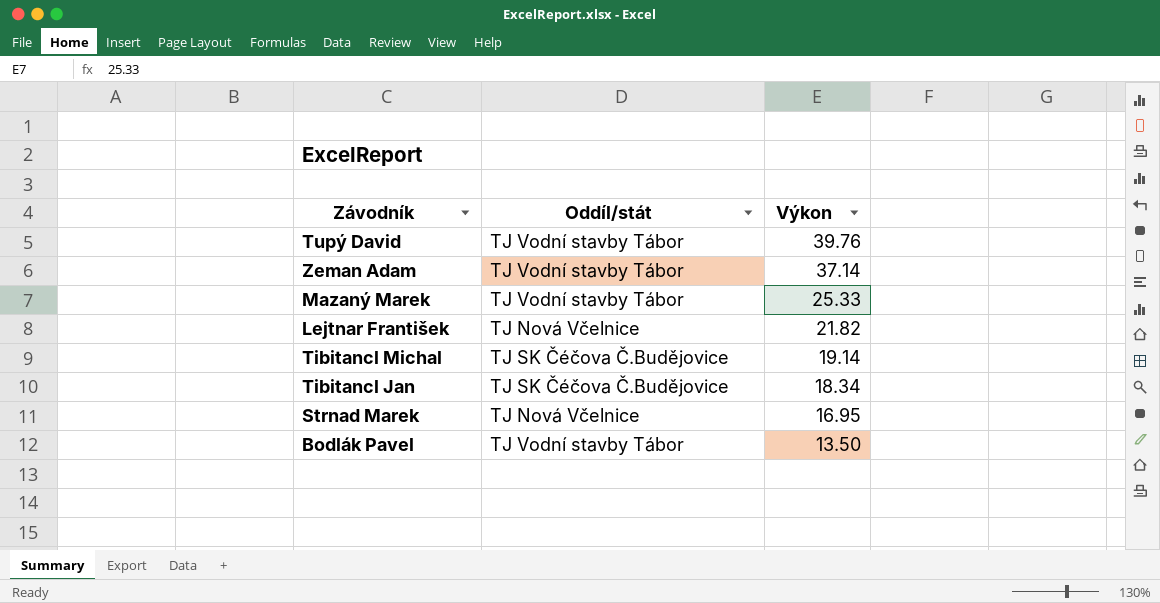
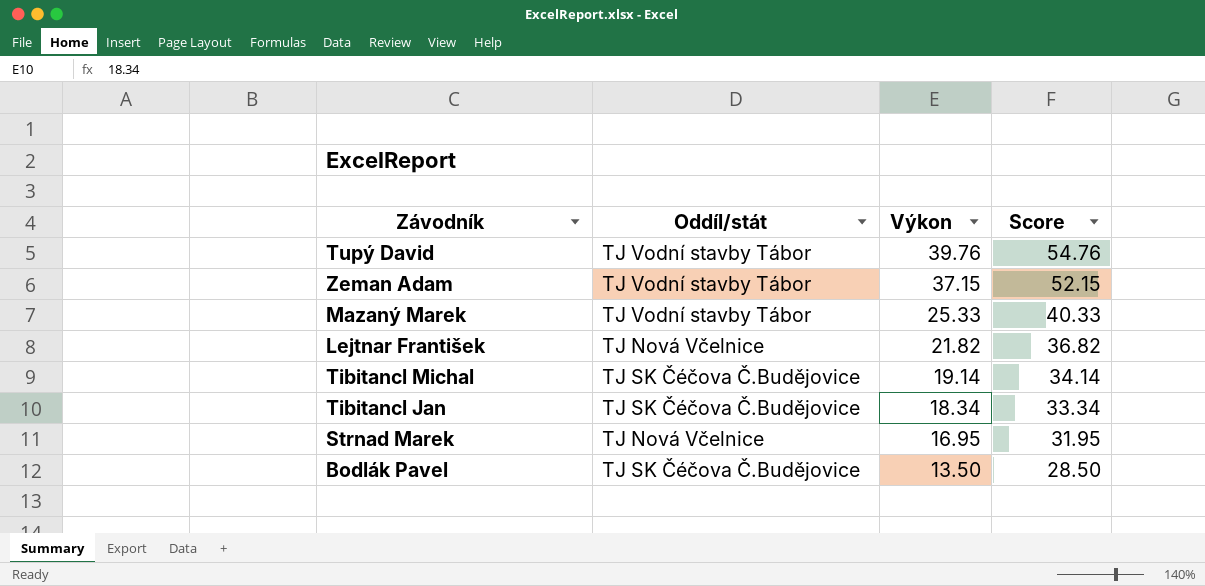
column Score | formula: none -> [Výkon] + 15
Zeman Adam | Výkon: 37.14 -> 37.15
Bodlák Pavel | Oddíl/stát: TJ Vodní stavby Tábor -> TJ SK Čéčova Č.Budějovice

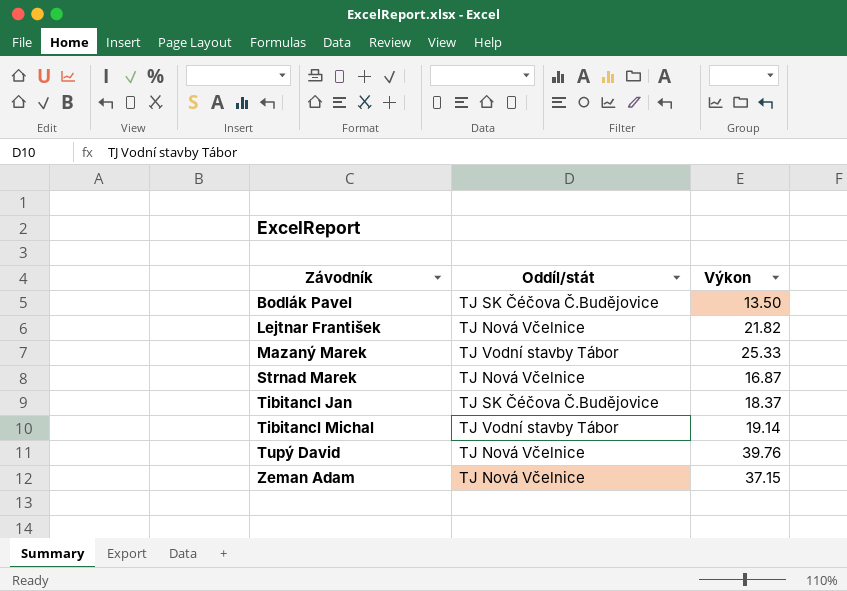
row order: Výkon descending -> Závodník ascending
column Score | formula: [Výkon] + 15 -> none
Strnad Marek | Výkon: 16.95 -> 16.87
Tibitancl Jan | Výkon: 18.34 -> 18.37
Tibitancl Michal | Oddíl/stát: TJ SK Čéčova Č.Budějovice -> TJ Vodní stavby Tábor
Tupý David | Oddíl/stát: TJ Vodní stavby Tábor -> TJ Nová Včelnice
Zeman Adam | Oddíl/stát: TJ Vodní stavby Tábor -> TJ Nová Včelnice

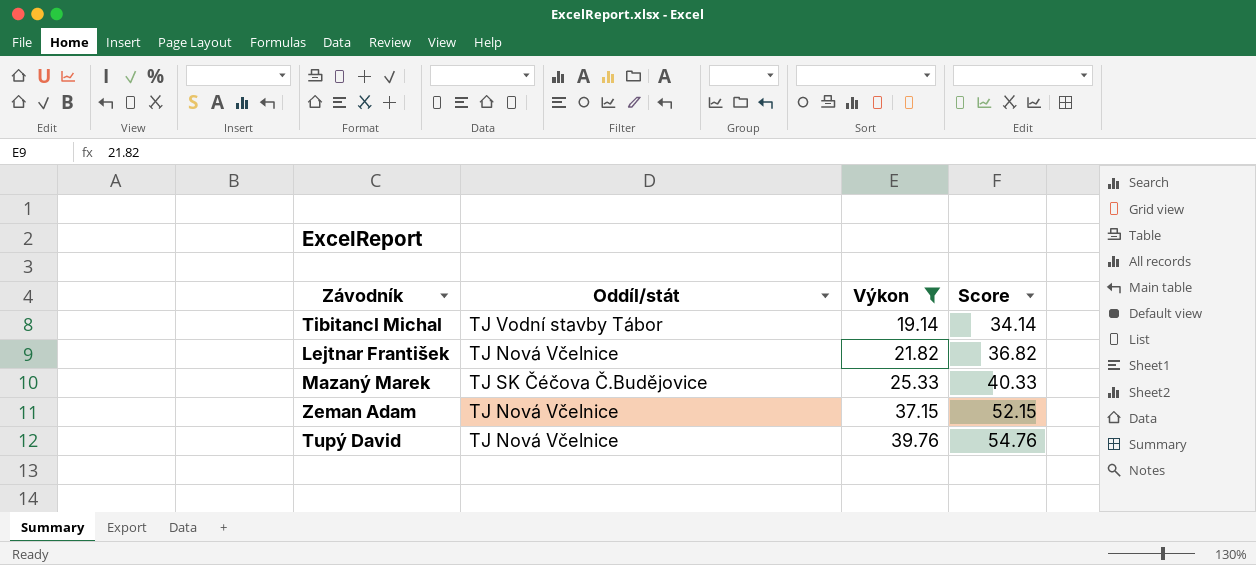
filter: none -> Výkon >= 19.14
row order: Závodník ascending -> Výkon ascending
column Score | formula: none -> [Výkon] + 15
Mazaný Marek | Oddíl/stát: TJ Vodní stavby Tábor -> TJ SK Čéčova Č.Budějovice

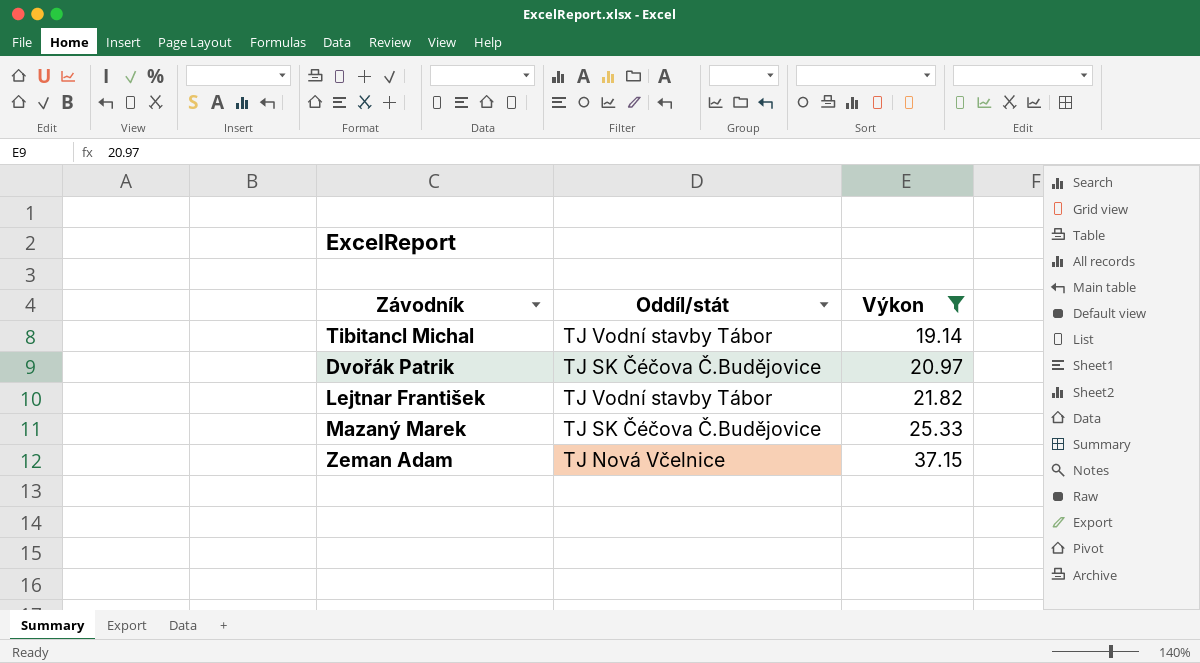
column Score | formula: [Výkon] + 15 -> none
row Tupý David: TJ Nová Včelnice | 39.76 | 54.76 -> none
row Dvořák Patrik: none -> TJ SK Čéčova Č.Budějovice | 20.97
Lejtnar František | Oddíl/stát: TJ Nová Včelnice -> TJ Vodní stavby Tábor

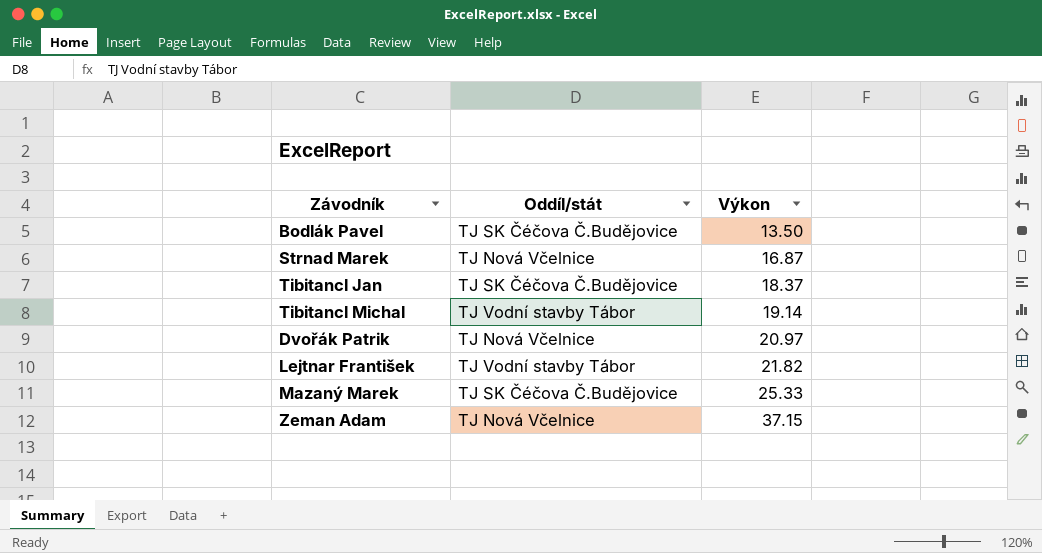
filter: Výkon >= 19.14 -> none
Dvořák Patrik | Oddíl/stát: TJ SK Čéčova Č.Budějovice -> TJ Nová Včelnice

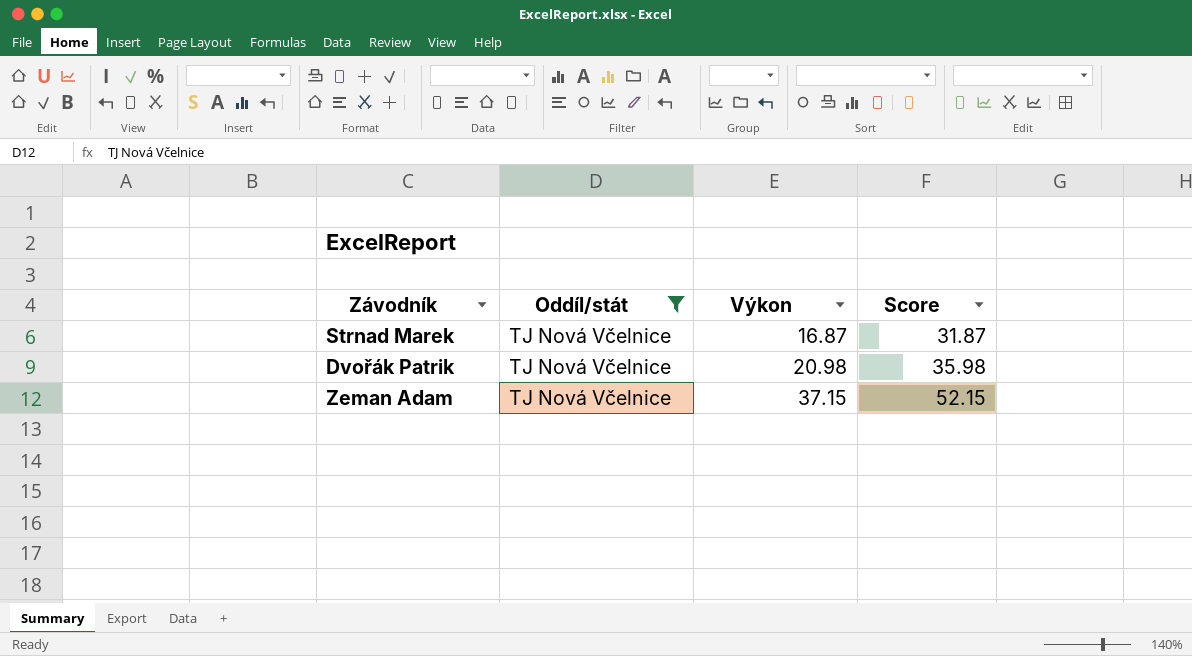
filter: none -> Oddíl/stát = TJ Nová Včelnice
column Score | formula: none -> [Výkon] + 15
Dvořák Patrik | Výkon: 20.97 -> 20.98

